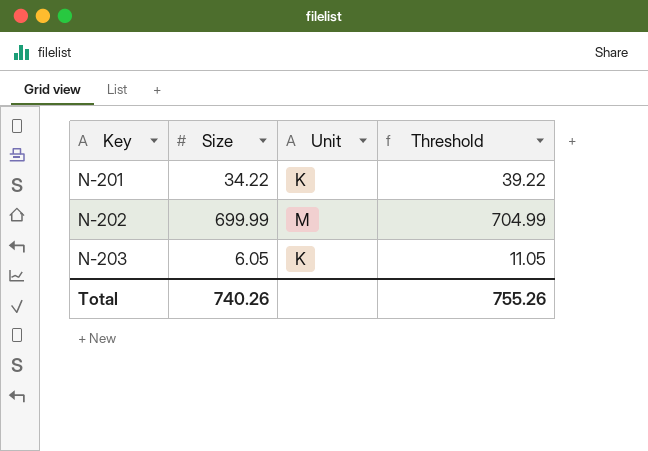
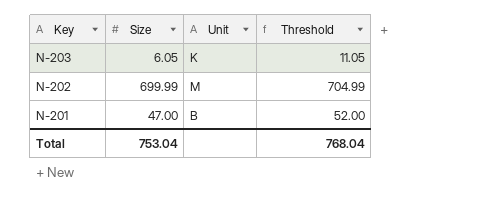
row order: Key ascending -> Key descending
N-201 | Size: 34.22 -> 47.00
N-201 | Unit: K -> B
N-201 | Threshold: 39.22 -> 52.00
Total | Size: 740.26 -> 753.04
Total | Threshold: 755.26 -> 768.04

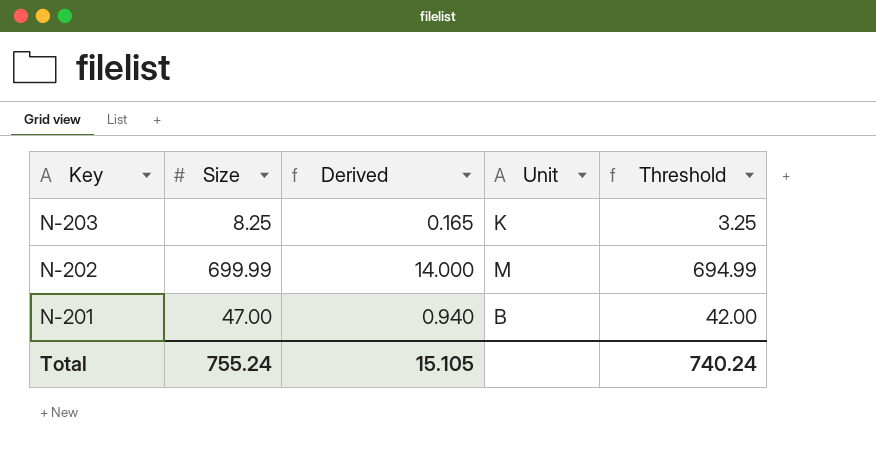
column Derived | formula: none -> [Size] * 0.02
column Threshold | formula: [Size] + 5 -> [Size] - 5
N-203 | Size: 6.05 -> 8.25
Total | Size: 753.04 -> 755.24
Total | Threshold: 768.04 -> 740.24

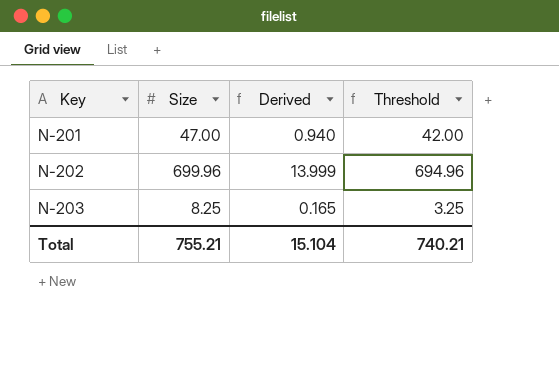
row order: Key descending -> Key ascending
column Unit | position: 4 -> none
N-202 | Size: 699.99 -> 699.96
N-202 | Derived: 14.000 -> 13.999
N-202 | Threshold: 694.99 -> 694.96
Total | Size: 755.24 -> 755.21
Total | Derived: 15.105 -> 15.104
Total | Threshold: 740.24 -> 740.21

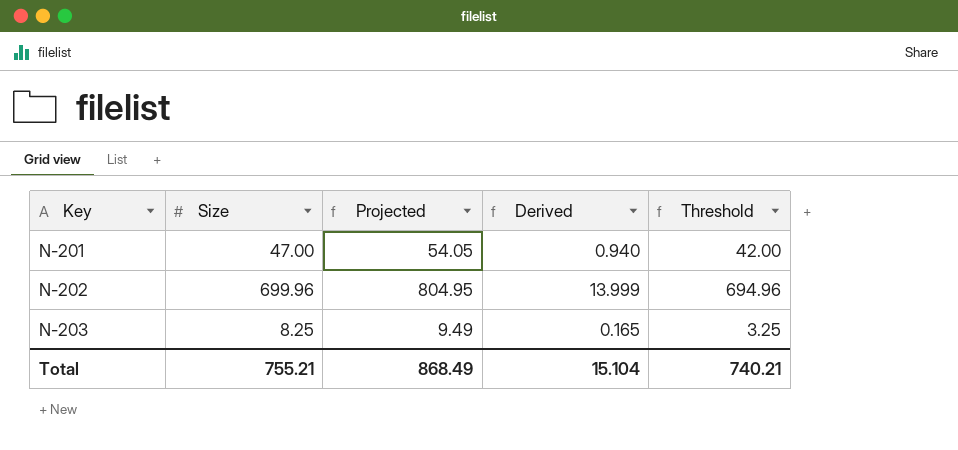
column Projected | formula: none -> [Size] * 1.15

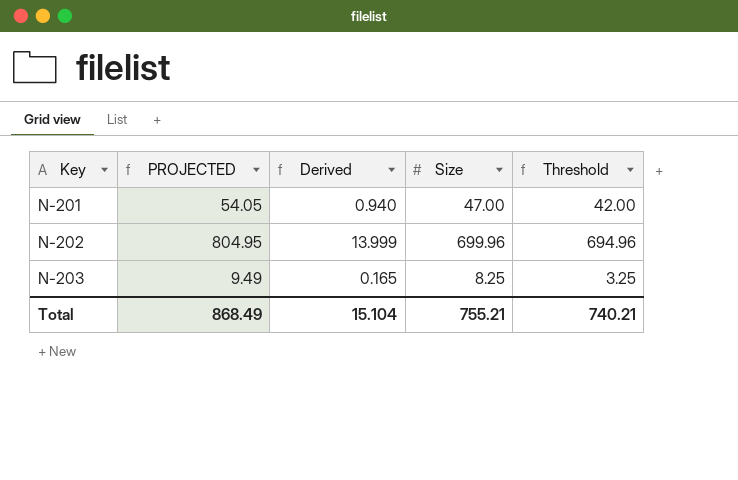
column name: Projected -> PROJECTED
column Size | position: 2 -> 4

